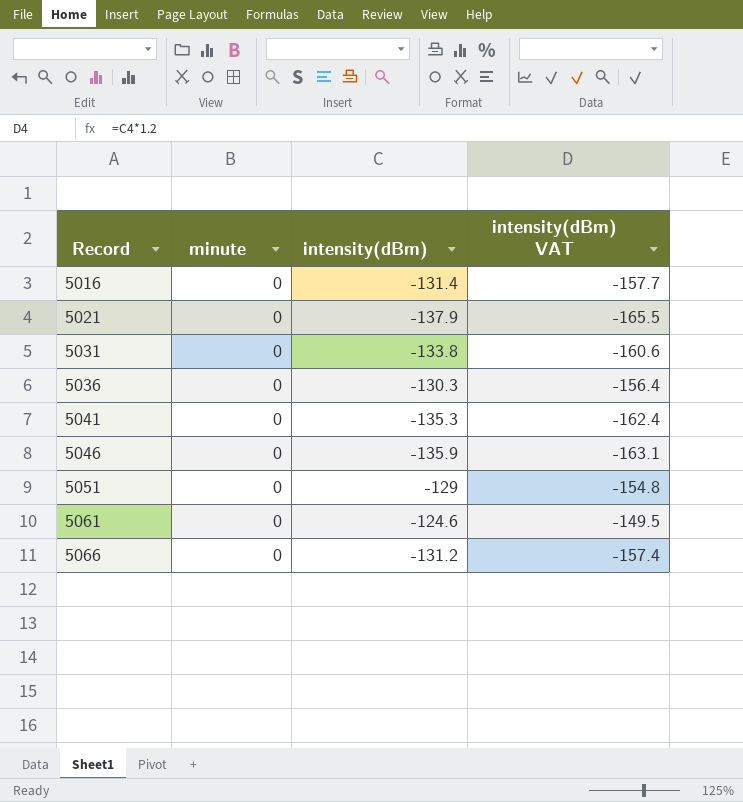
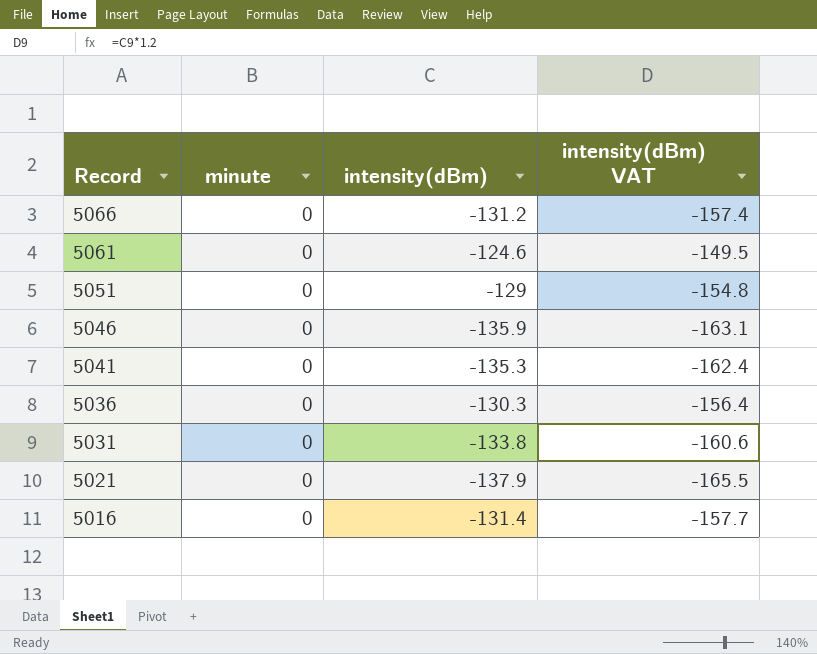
row order: Record ascending -> Record descending

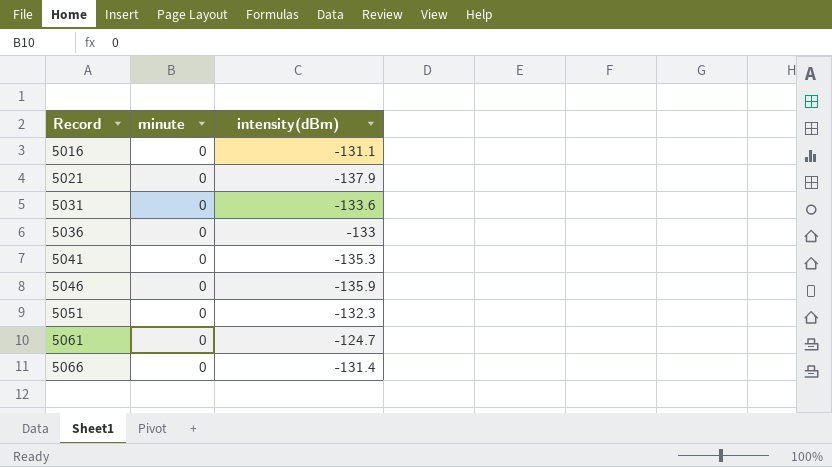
row order: Record descending -> Record ascending
column intensity(dBm) VAT | formula: [intensity(dBm)] * 1.2 -> none
5016 | intensity(dBm): -131.4 -> -131.1
5031 | intensity(dBm): -133.8 -> -133.6
5036 | intensity(dBm): -130.3 -> -133
5051 | intensity(dBm): -129 -> -132.3
5061 | intensity(dBm): -124.6 -> -124.7
5066 | intensity(dBm): -131.2 -> -131.4

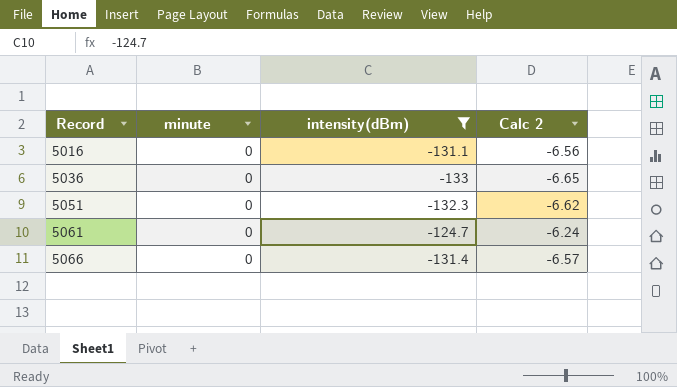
filter: none -> intensity(dBm) >= -133
column Calc 2 | formula: none -> [intensity(dBm)] * 0.05

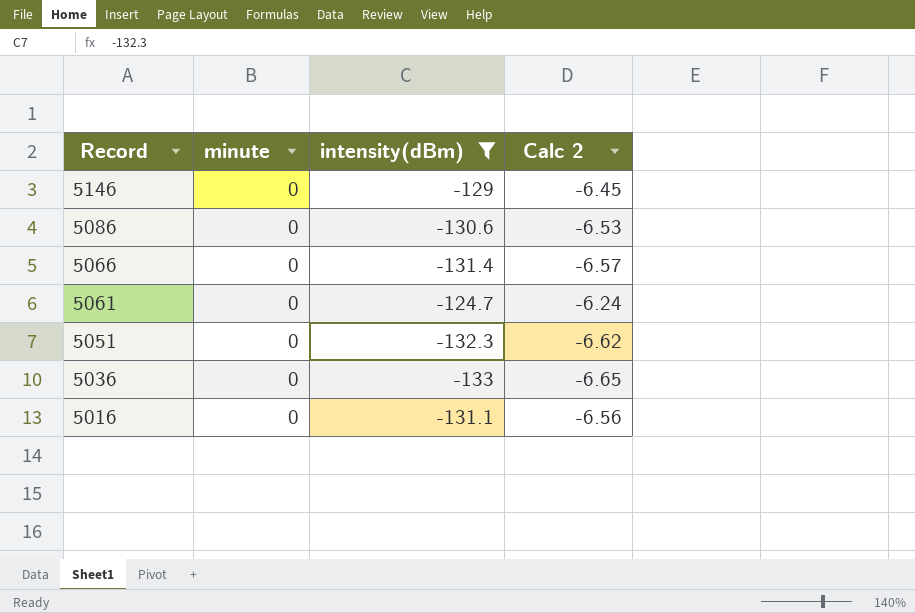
row order: Record ascending -> Record descending
row 5146: none -> 0 | -129 | -6.45
row 5086: none -> 0 | -130.6 | -6.53

